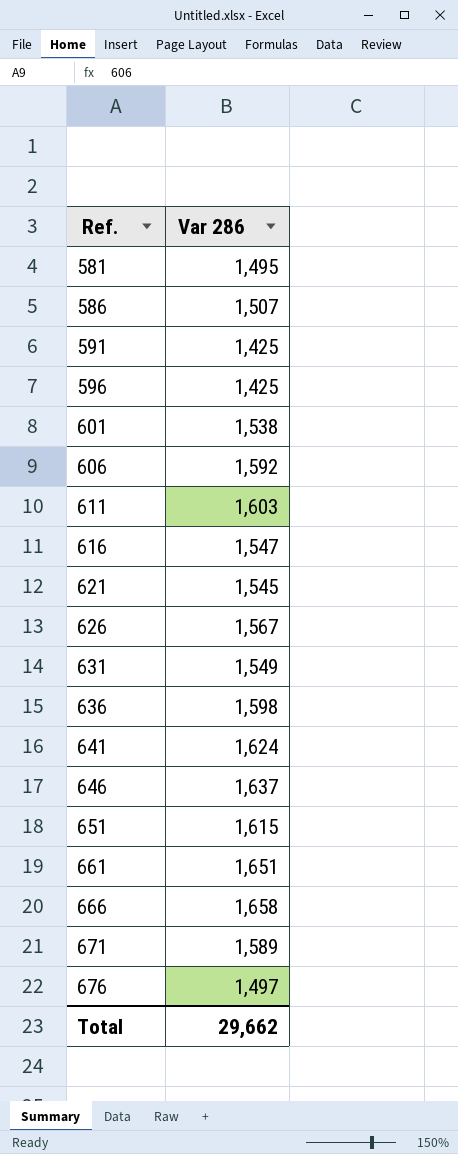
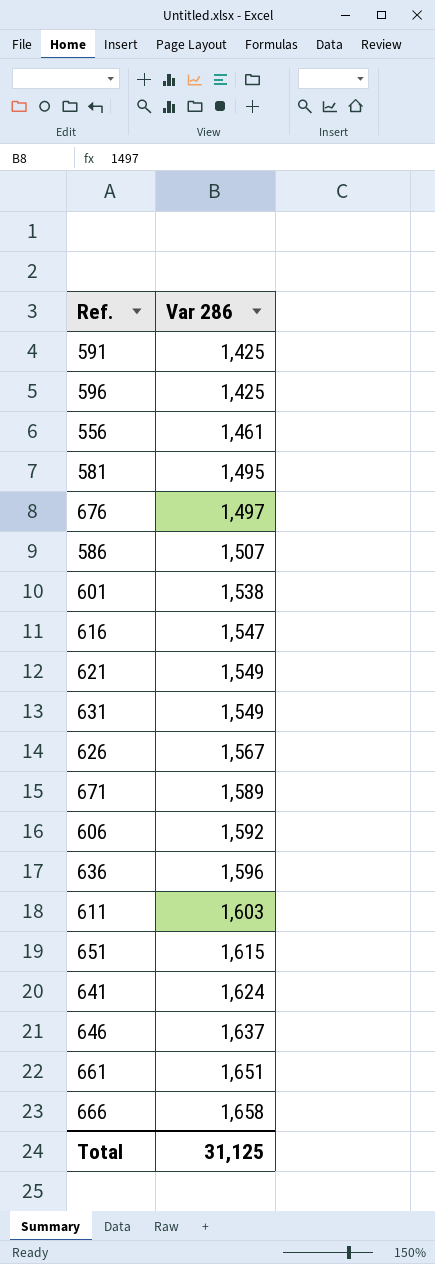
row order: Ref. ascending -> Var 286 ascending
row 556: none -> 1,461
621 | Var 286: 1,545 -> 1,549
636 | Var 286: 1,598 -> 1,596
Total | Var 286: 29,662 -> 31,125

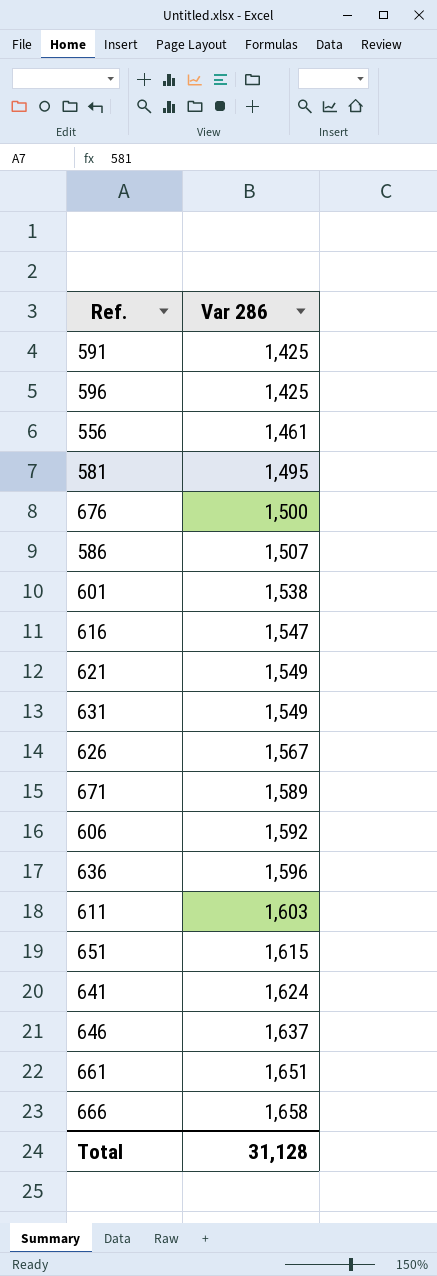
676 | Var 286: 1,497 -> 1,500
Total | Var 286: 31,125 -> 31,128

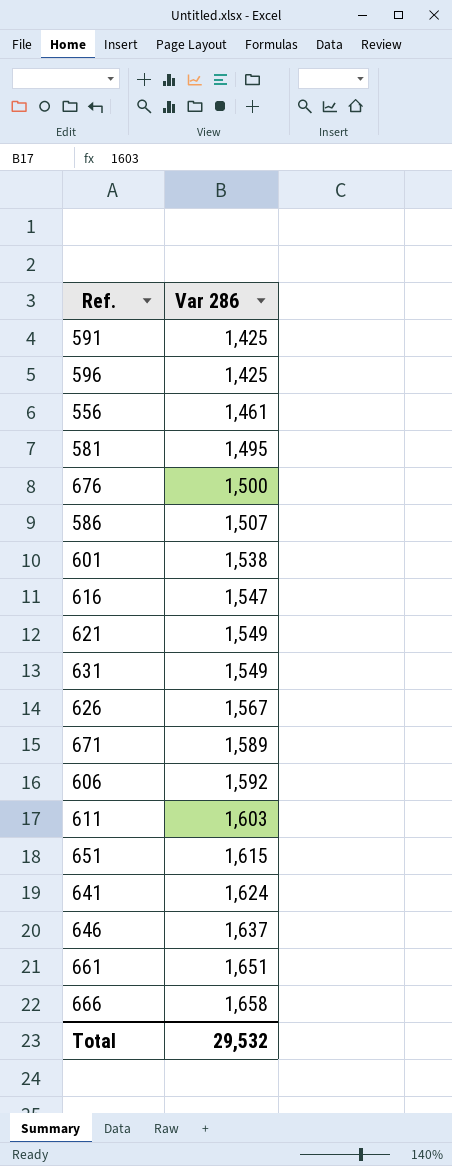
row 636: 1,596 -> none
Total | Var 286: 31,128 -> 29,532

